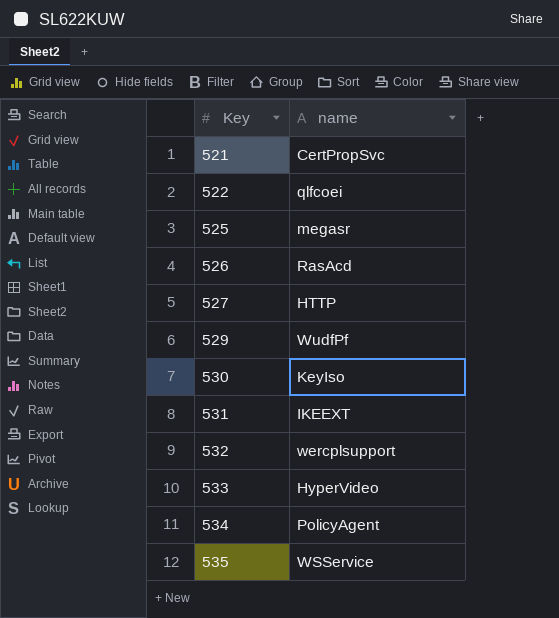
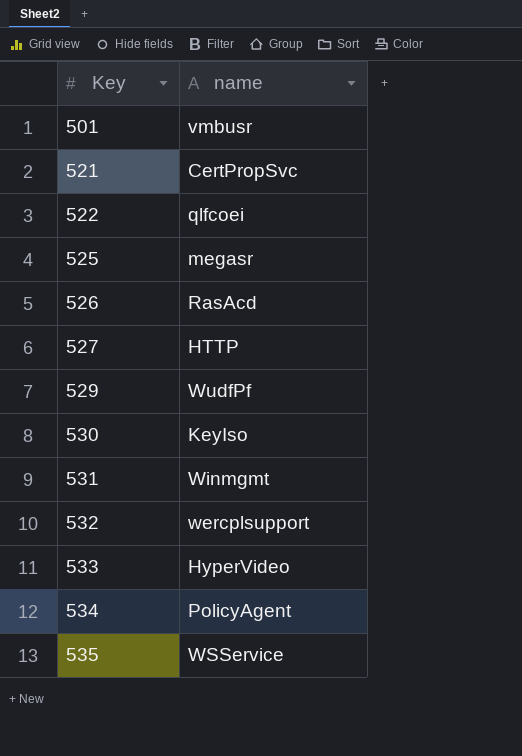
row 501: none -> vmbusr
531 | name: IKEEXT -> Winmgmt

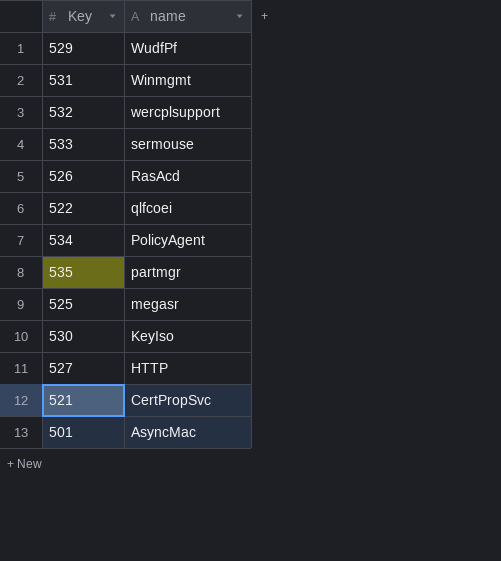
row order: Key ascending -> name descending
533 | name: HyperVideo -> sermouse
535 | name: WSService -> partmgr
501 | name: vmbusr -> AsyncMac

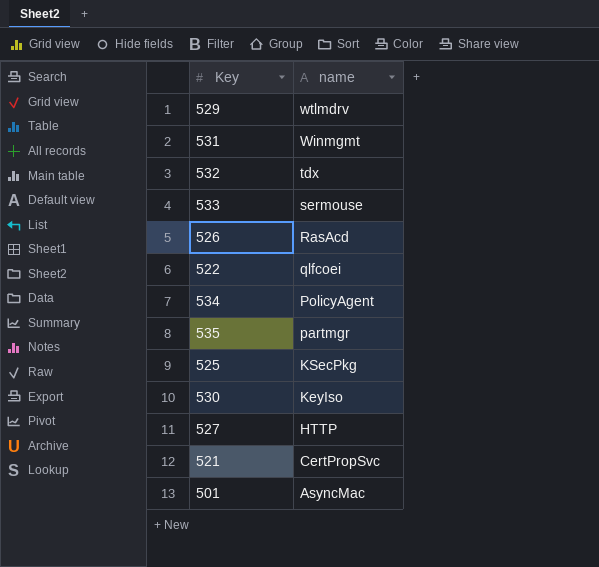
529 | name: WudfPf -> wtlmdrv
532 | name: wercplsupport -> tdx
525 | name: megasr -> KSecPkg

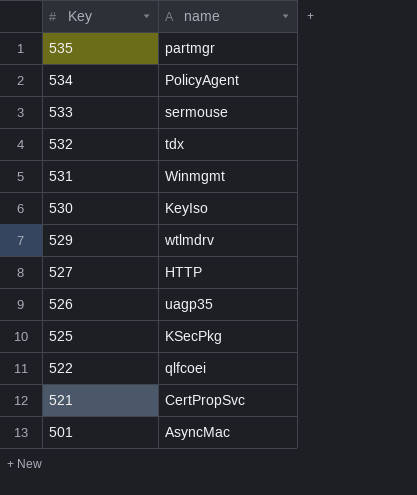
row order: name descending -> Key descending
526 | name: RasAcd -> uagp35

